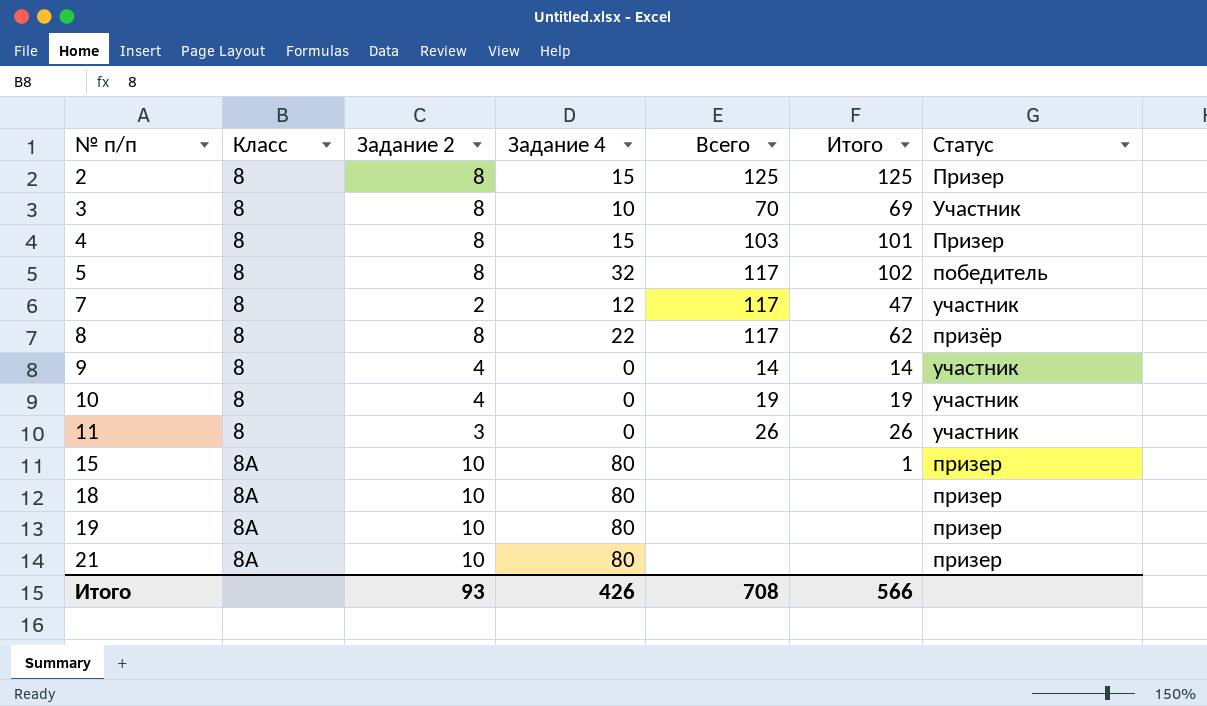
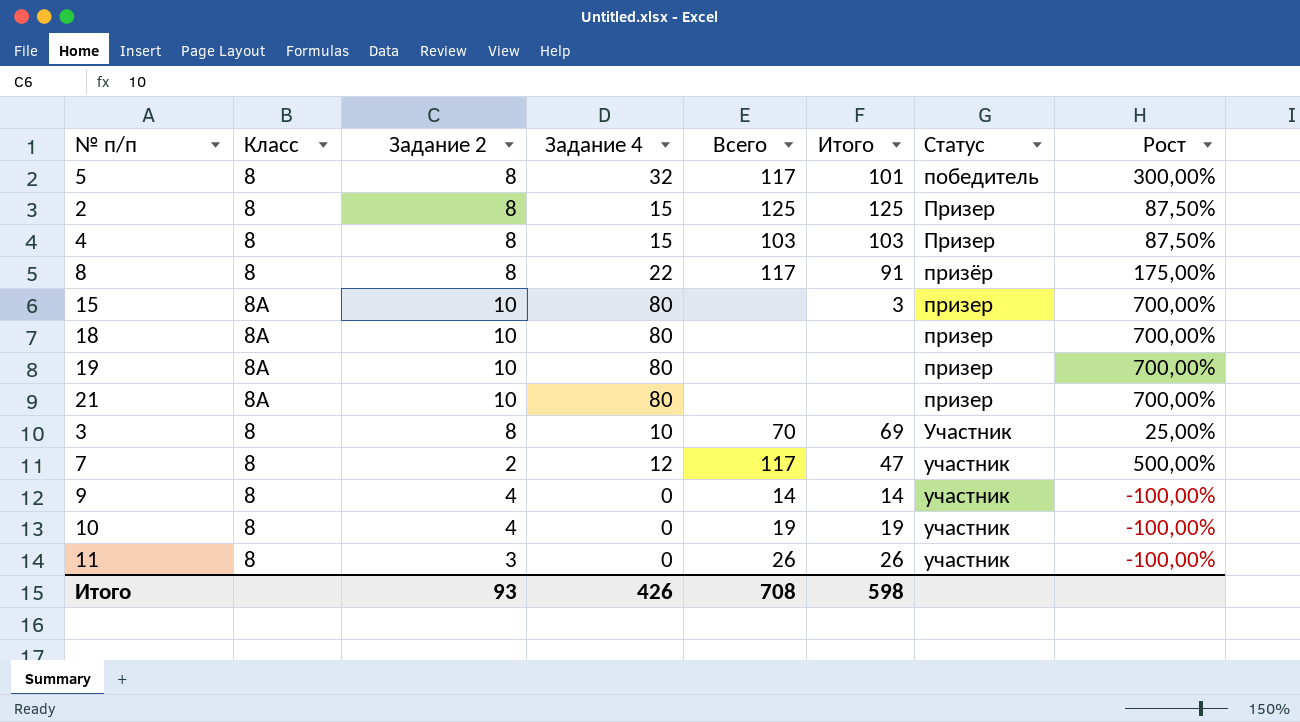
row order: № п/п ascending -> Статус ascending
column Рост | formula: none -> ([Задание 4] - [Задание 2]) / [Задание 2]
5 | Итого: 102 -> 101
4 | Итого: 101 -> 103
8 | Итого: 62 -> 91
15 | Итого: 1 -> 3
Итого | Итого: 566 -> 598

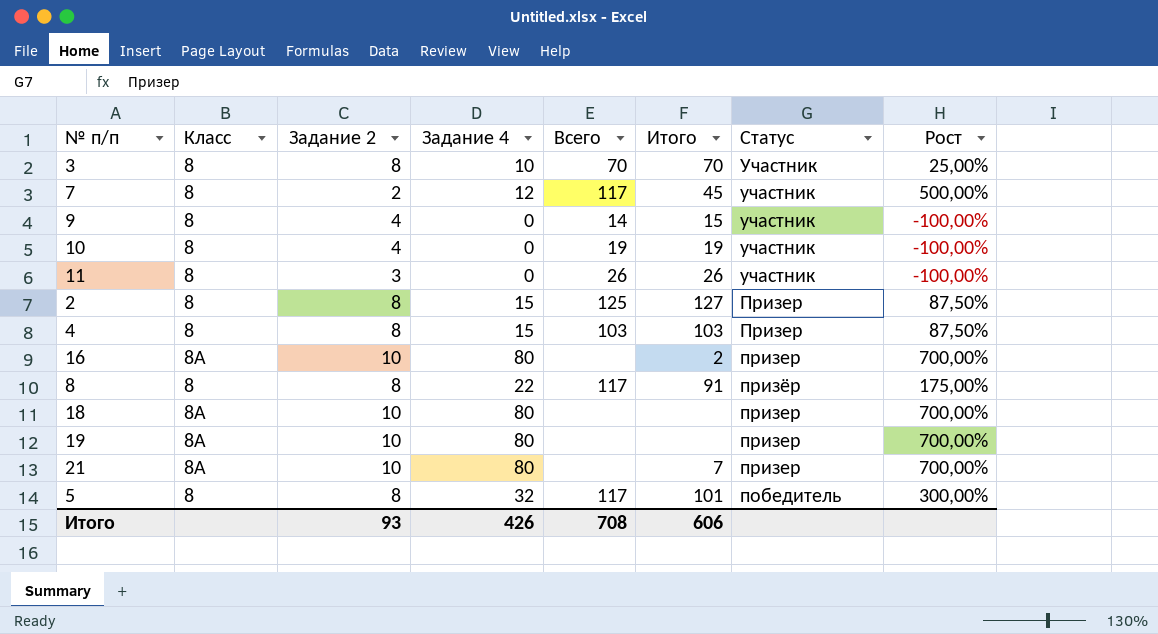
row order: Статус ascending -> Статус descending
row 15: 8А | 10 | 80 | none | 3 | призер | 700,00% -> none
3 | Итого: 69 -> 70
7 | Итого: 47 -> 45
9 | Итого: 14 -> 15
2 | Итого: 125 -> 127
row 16: none -> 8А | 10 | 80 | none | 2 | призер | 700,00%
21 | Итого: none -> 7
Итого | Итого: 598 -> 606

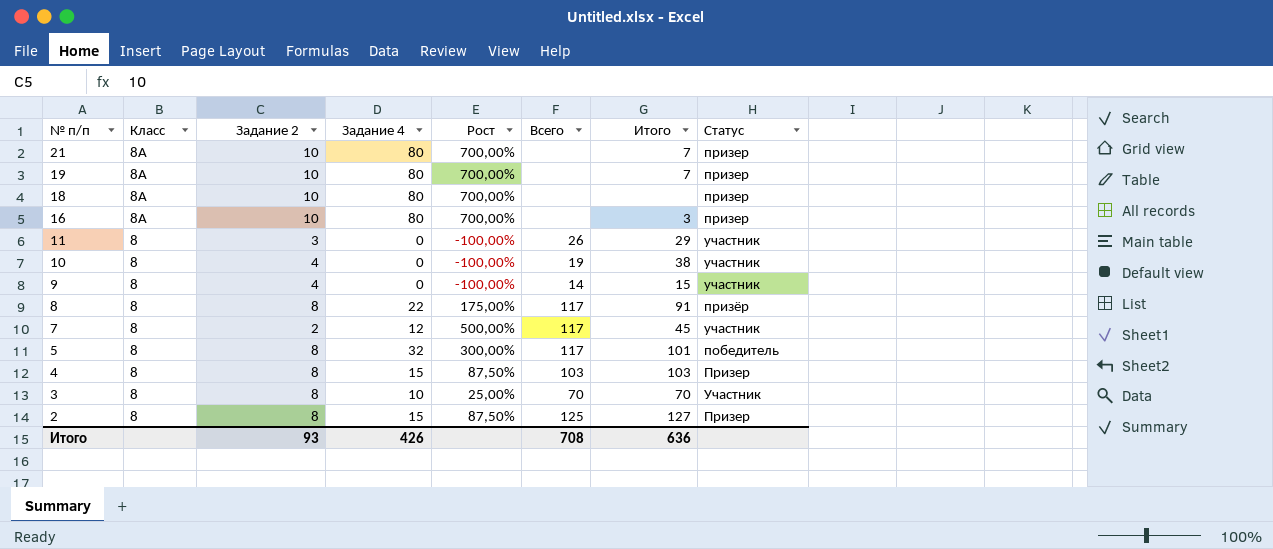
row order: Статус descending -> № п/п descending
column Рост | position: 8 -> 5
19 | Итого: none -> 7
16 | Итого: 2 -> 3
11 | Итого: 26 -> 29
10 | Итого: 19 -> 38
Итого | Итого: 606 -> 636

